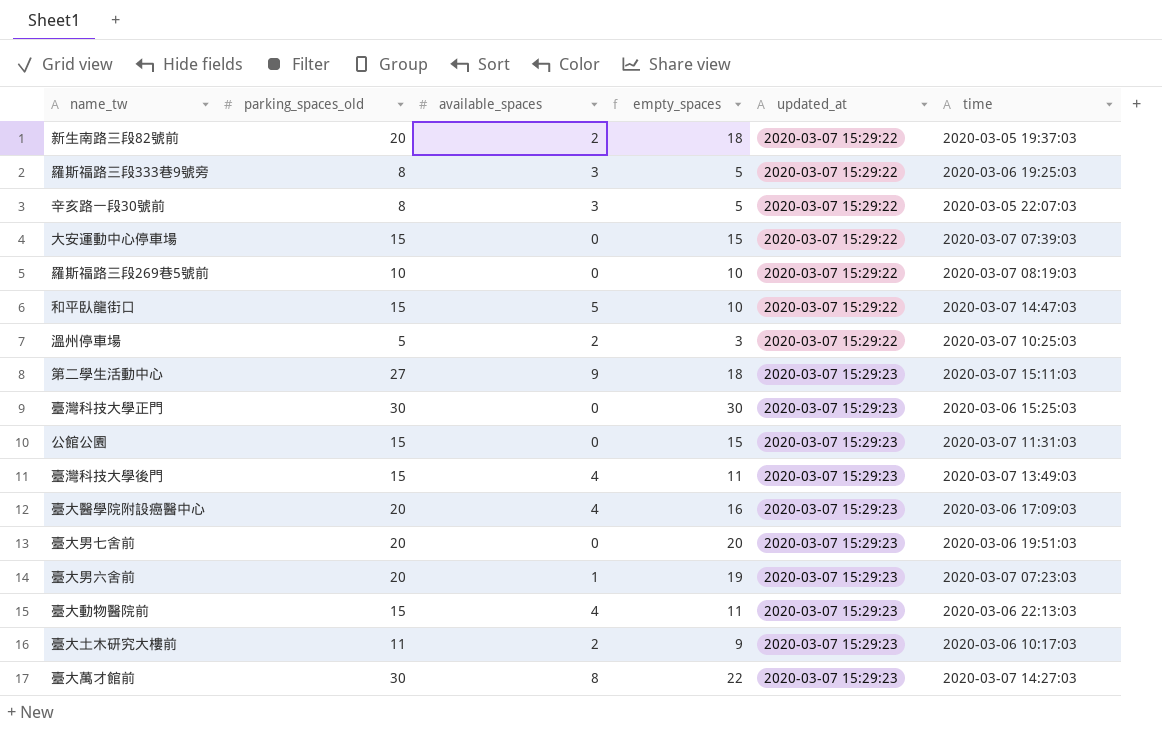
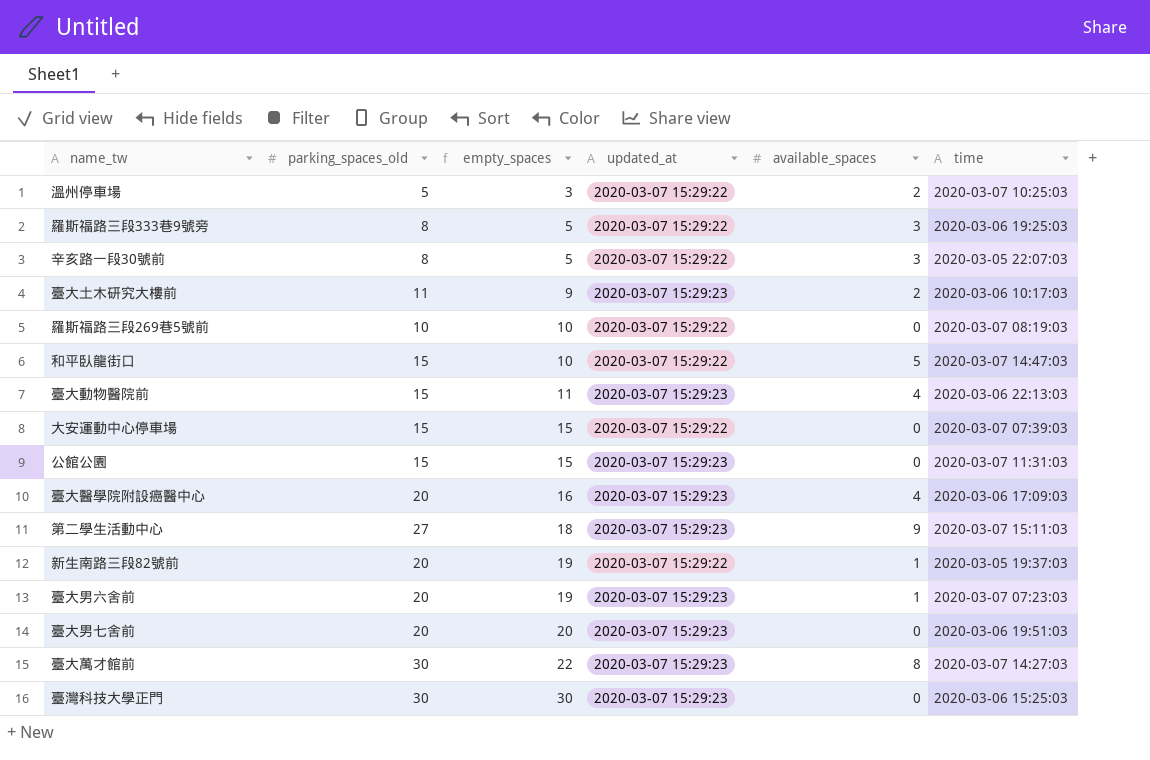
row order: updated_at ascending -> empty_spaces ascending
column available_spaces | position: 3 -> 5
row 臺灣科技大學後門: 15 | 4 | 11 | 2020-03-07 15:29:23 | 2020-03-07 13:49:03 -> none
新生南路三段82號前 | empty_spaces: 18 -> 19
新生南路三段82號前 | available_spaces: 2 -> 1

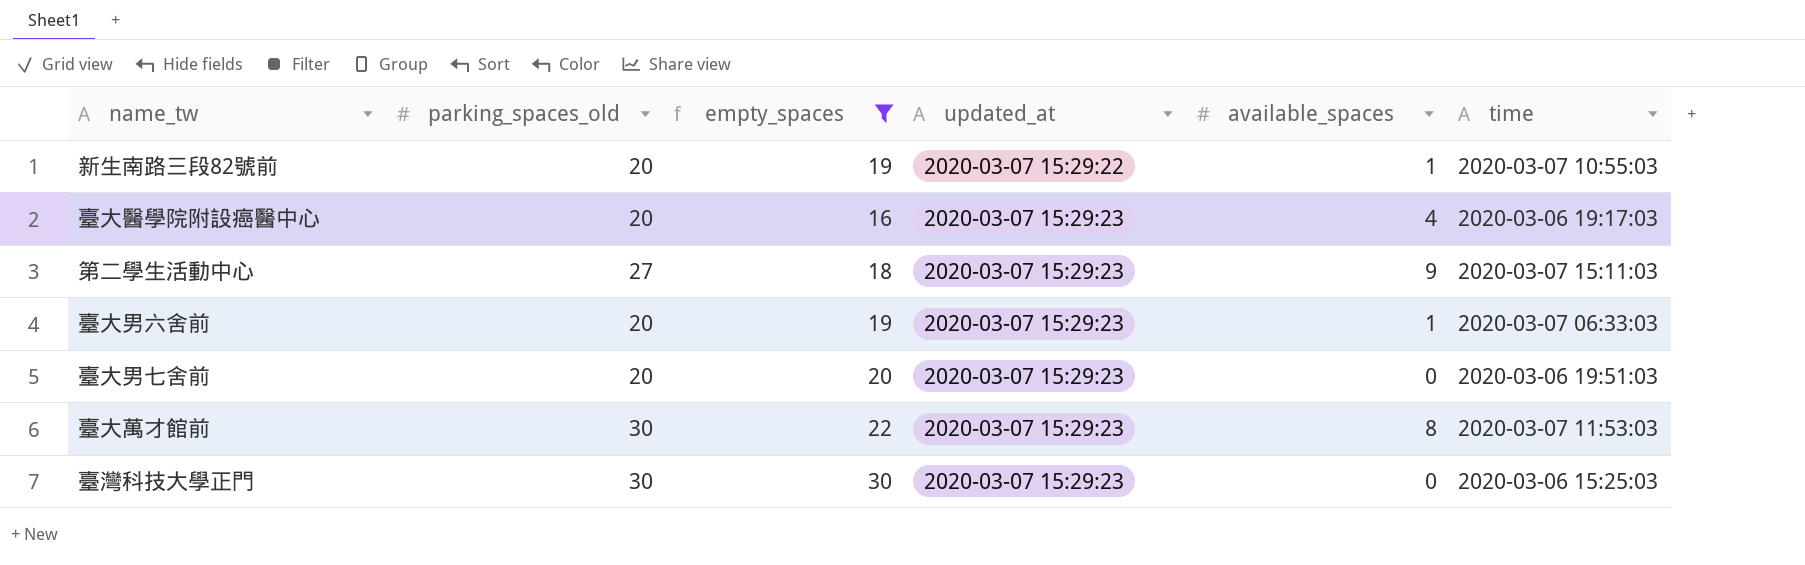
filter: none -> empty_spaces >= 16
row order: empty_spaces ascending -> updated_at ascending
新生南路三段82號前 | time: 2020-03-05 19:37:03 -> 2020-03-07 10:55:03
臺大醫學院附設癌醫中心 | time: 2020-03-06 17:09:03 -> 2020-03-06 19:17:03
臺大男六舍前 | time: 2020-03-07 07:23:03 -> 2020-03-07 06:33:03
臺大萬才館前 | time: 2020-03-07 14:27:03 -> 2020-03-07 11:53:03

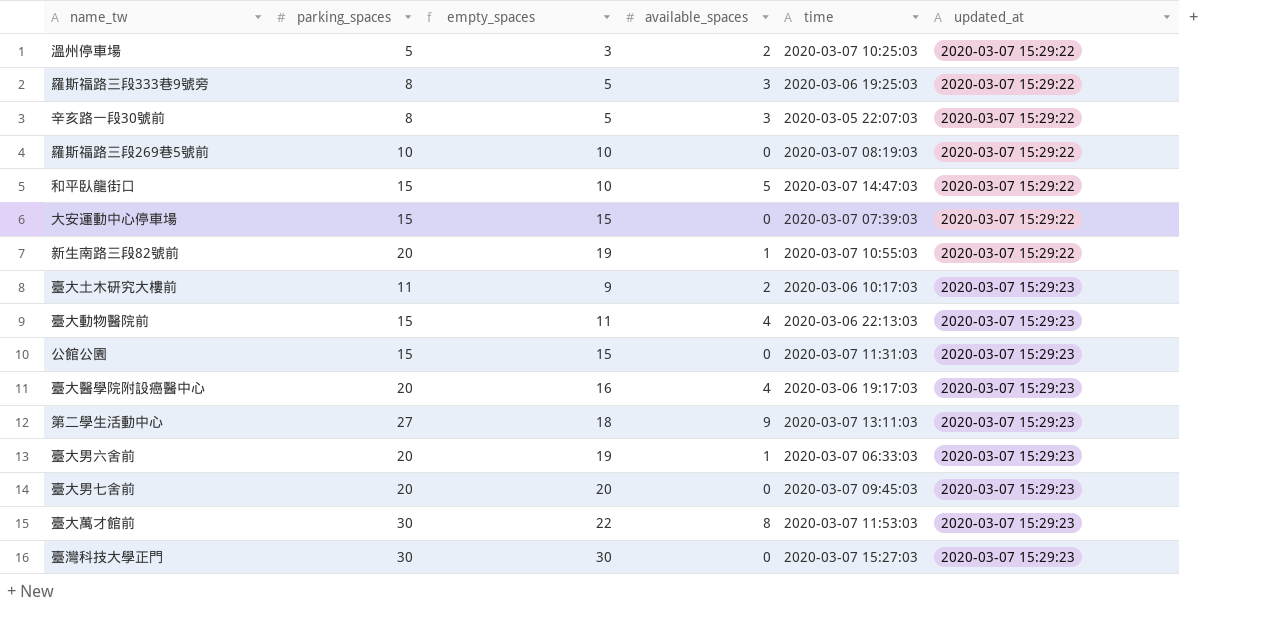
filter: empty_spaces >= 16 -> none
column name: parking_spaces_old -> parking_spaces
column updated_at | position: 4 -> 6
第二學生活動中心 | time: 2020-03-07 15:11:03 -> 2020-03-07 13:11:03
臺大男七舍前 | time: 2020-03-06 19:51:03 -> 2020-03-07 09:45:03
臺灣科技大學正門 | time: 2020-03-06 15:25:03 -> 2020-03-07 15:27:03

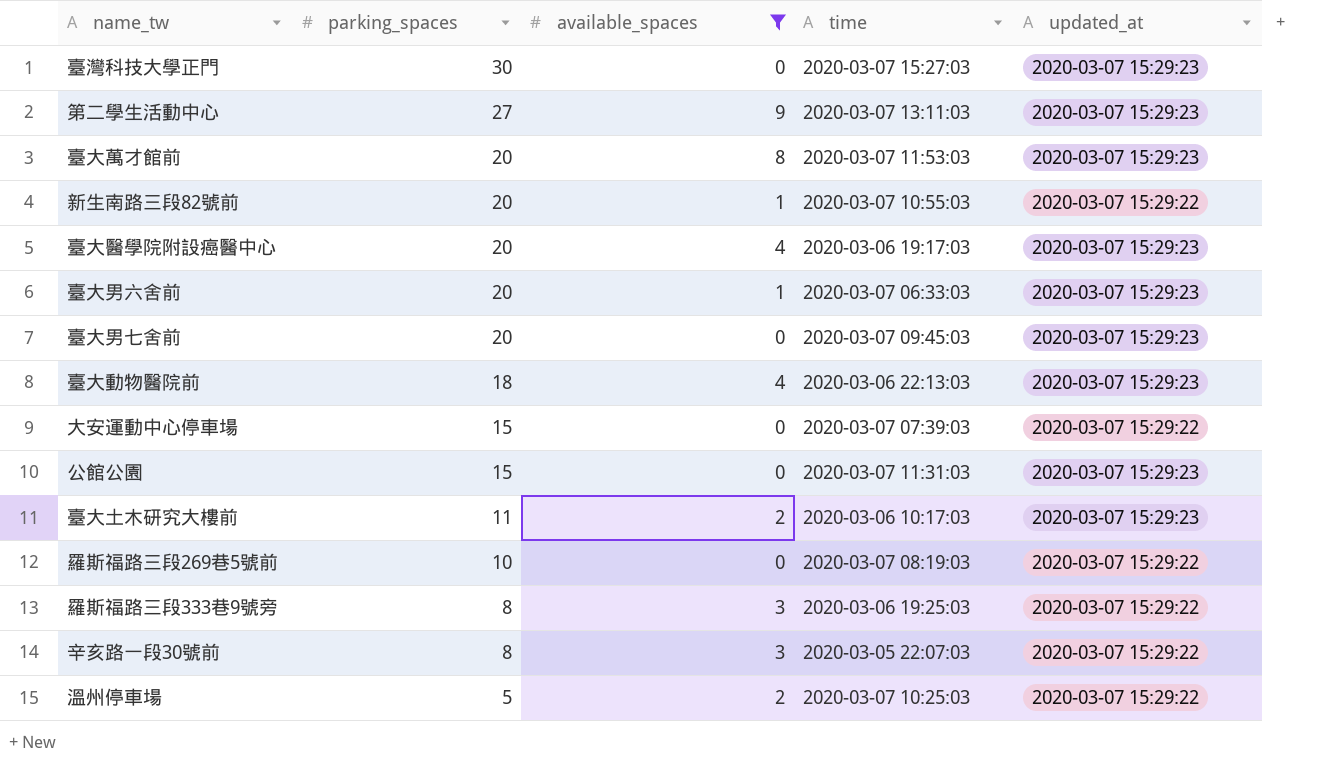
filter: none -> available_spaces != 5
row order: updated_at ascending -> parking_spaces descending
column empty_spaces | formula: [parking_spaces] - [available_spaces] -> none
臺大萬才館前 | parking_spaces: 30 -> 20
臺大動物醫院前 | parking_spaces: 15 -> 18

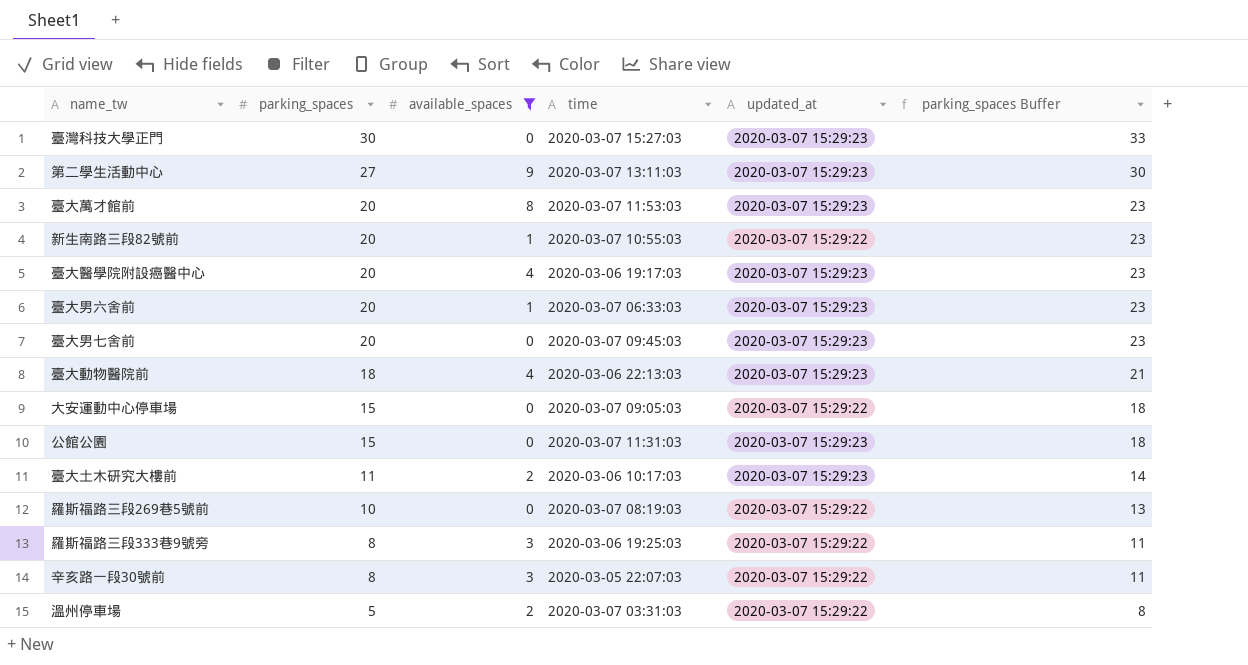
column parking_spaces Buffer | formula: none -> [parking_spaces] + 3
大安運動中心停車場 | time: 2020-03-07 07:39:03 -> 2020-03-07 09:05:03
溫州停車場 | time: 2020-03-07 10:25:03 -> 2020-03-07 03:31:03

